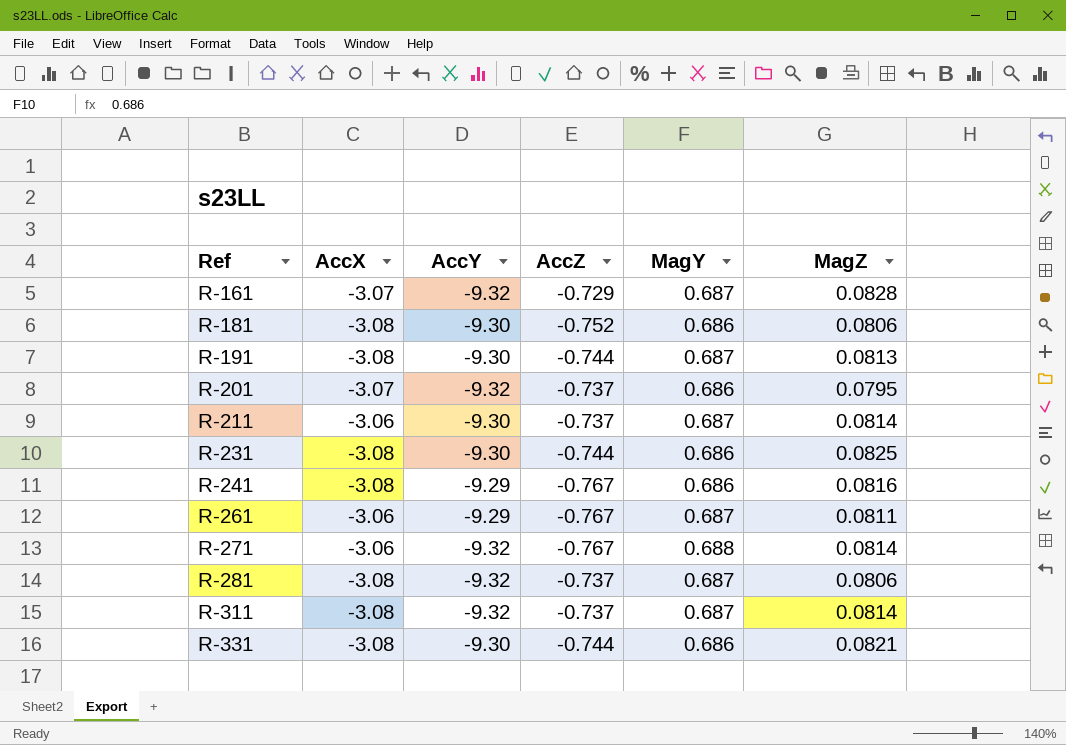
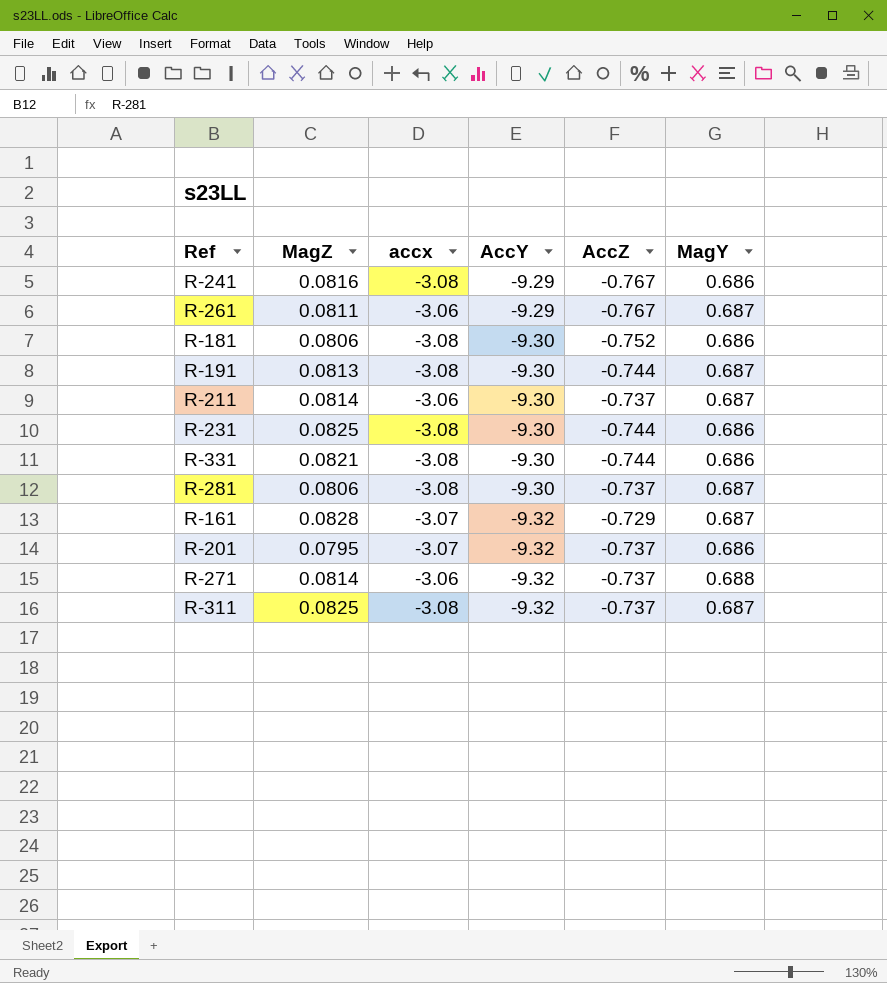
row order: Ref ascending -> AccY descending
column MagZ | position: 6 -> 2
column name: AccX -> accx
R-281 | AccY: -9.32 -> -9.30
R-271 | AccZ: -0.767 -> -0.737
R-311 | MagZ: 0.0814 -> 0.0825

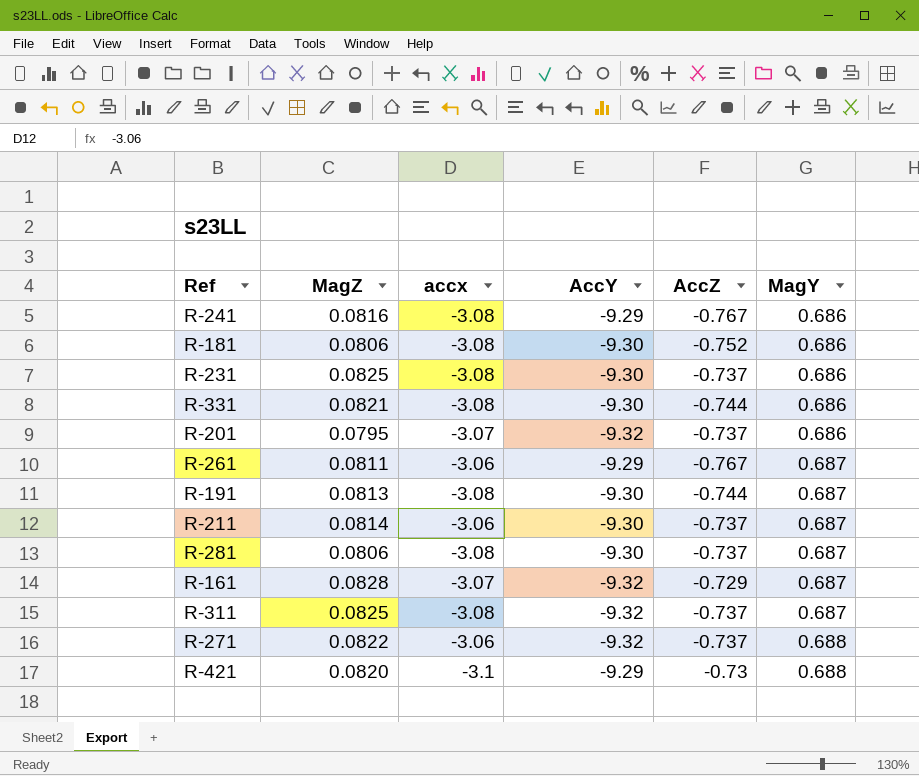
row order: AccY descending -> MagY ascending
R-231 | AccZ: -0.744 -> -0.737
R-271 | MagZ: 0.0814 -> 0.0822
row R-421: none -> 0.0820 | -3.1 | -9.29 | -0.73 | 0.688

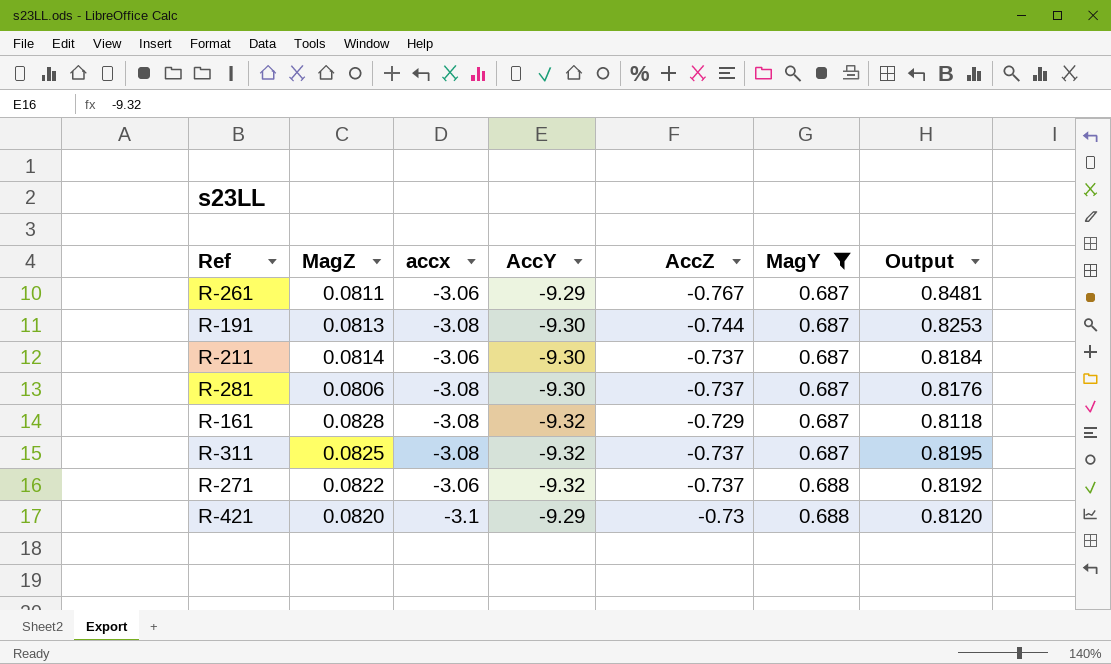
filter: none -> MagY != 0.686
column Output | formula: none -> [MagZ] - [AccZ]
R-161 | accx: -3.07 -> -3.08

